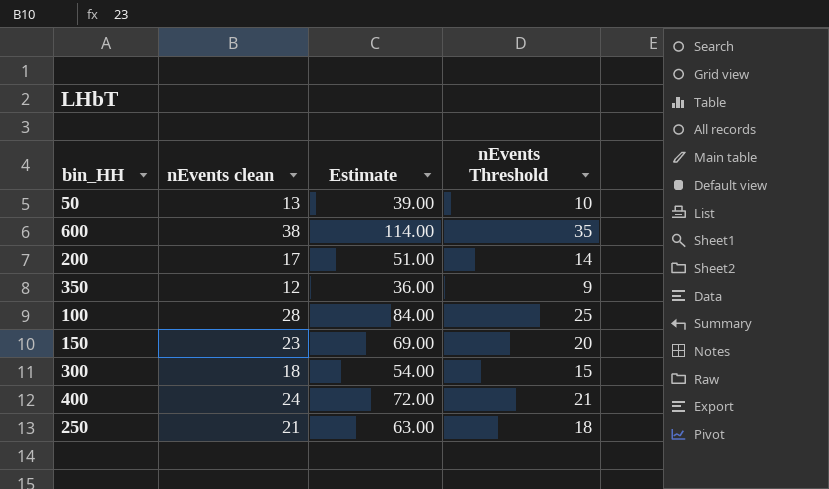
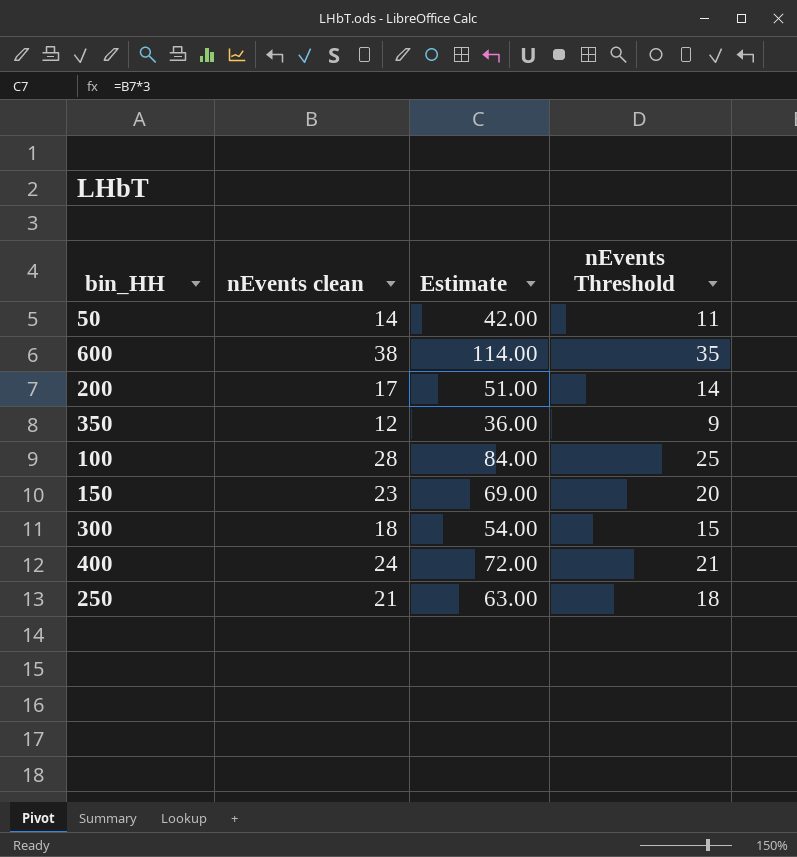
50 | nEvents clean: 13 -> 14
50 | Estimate: 39.00 -> 42.00
50 | nEvents Threshold: 10 -> 11

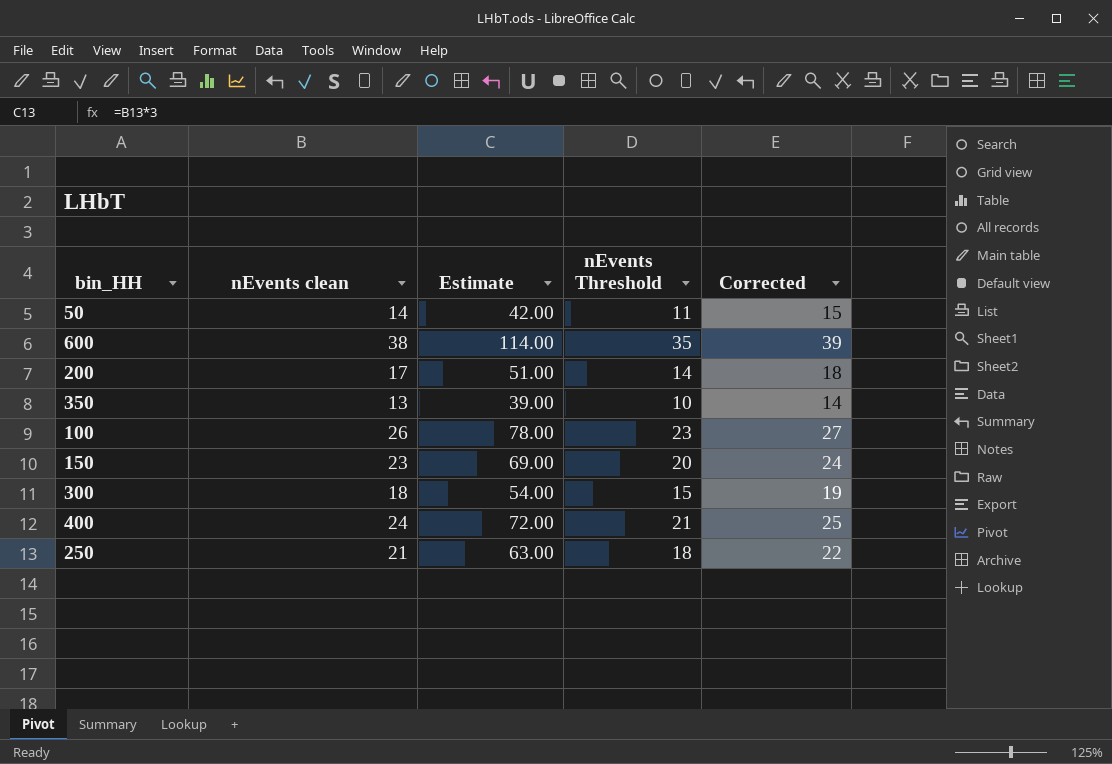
column Corrected | formula: none -> [nEvents clean] + 1
350 | nEvents clean: 12 -> 13
350 | Estimate: 36.00 -> 39.00
350 | nEvents Threshold: 9 -> 10
100 | nEvents clean: 28 -> 26
100 | Estimate: 84.00 -> 78.00
100 | nEvents Threshold: 25 -> 23

